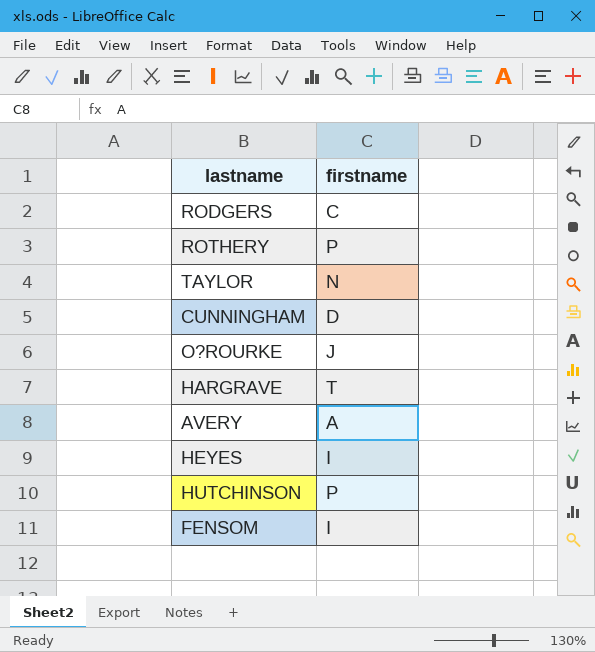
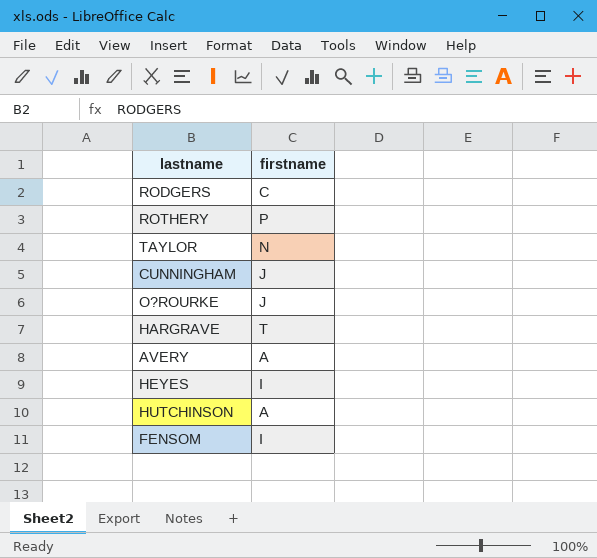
CUNNINGHAM | firstname: D -> J
HUTCHINSON | firstname: P -> A

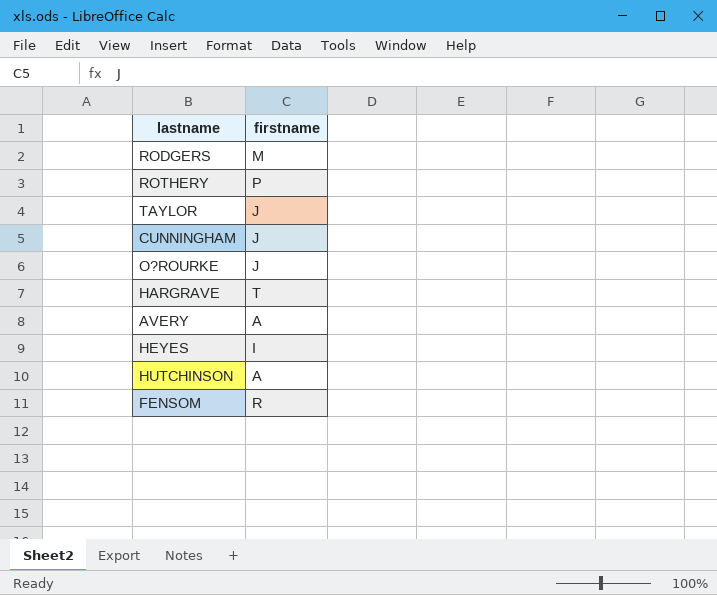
RODGERS | firstname: C -> M
TAYLOR | firstname: N -> J
FENSOM | firstname: I -> R

